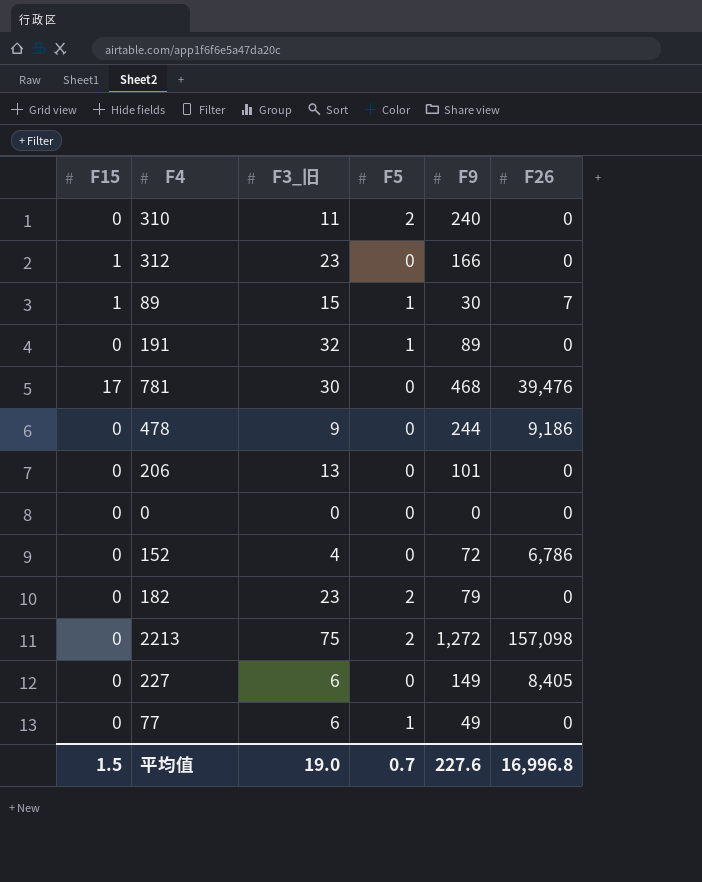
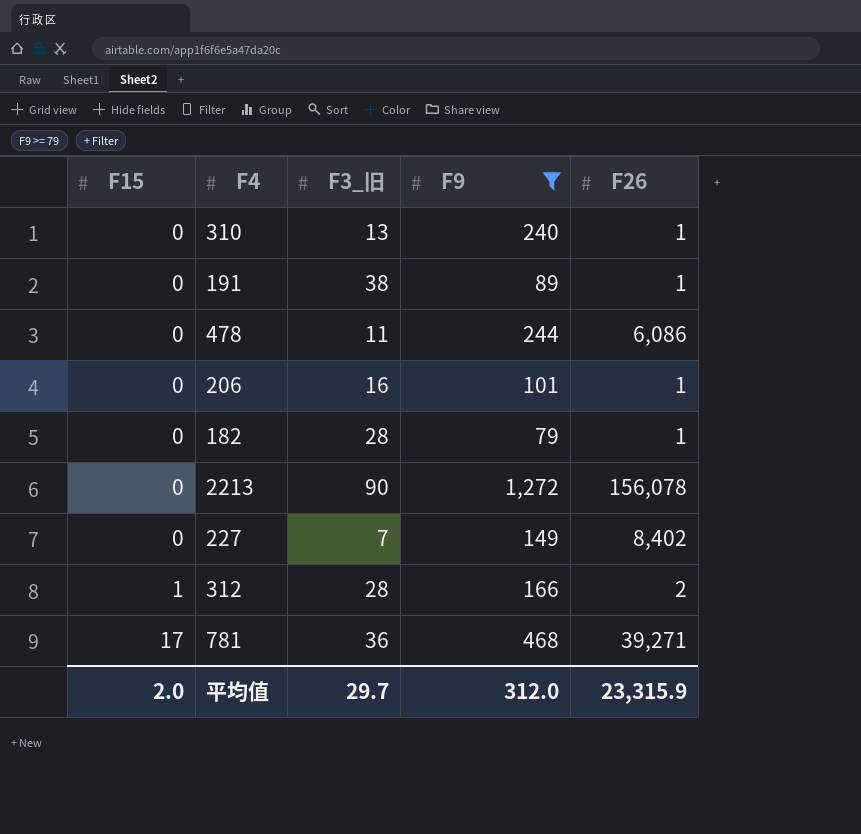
filter: none -> F9 >= 79
row order: none -> F15 ascending
column F5 | position: 4 -> none
310 | F3_旧: 11 -> 13
310 | F26: 0 -> 1
191 | F3_旧: 32 -> 38
191 | F26: 0 -> 1
478 | F3_旧: 9 -> 11
478 | F26: 9,186 -> 6,086
206 | F3_旧: 13 -> 16
206 | F26: 0 -> 1
182 | F3_旧: 23 -> 28
182 | F26: 0 -> 1
2213 | F3_旧: 75 -> 90
2213 | F26: 157,098 -> 156,078
227 | F3_旧: 6 -> 7
227 | F26: 8,405 -> 8,402
312 | F3_旧: 23 -> 28
312 | F26: 0 -> 2
781 | F3_旧: 30 -> 36
781 | F26: 39,476 -> 39,271
平均值 | F15: 1.5 -> 2.0
平均值 | F3_旧: 19.0 -> 29.7
平均值 | F9: 227.6 -> 312.0
平均值 | F26: 16,996.8 -> 23,315.9

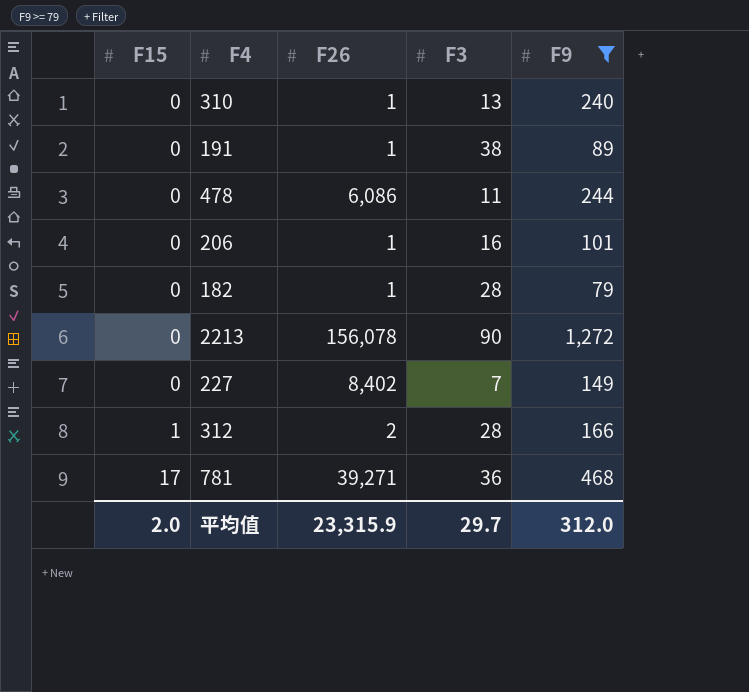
column F26 | position: 5 -> 3
column name: F3_旧 -> F3

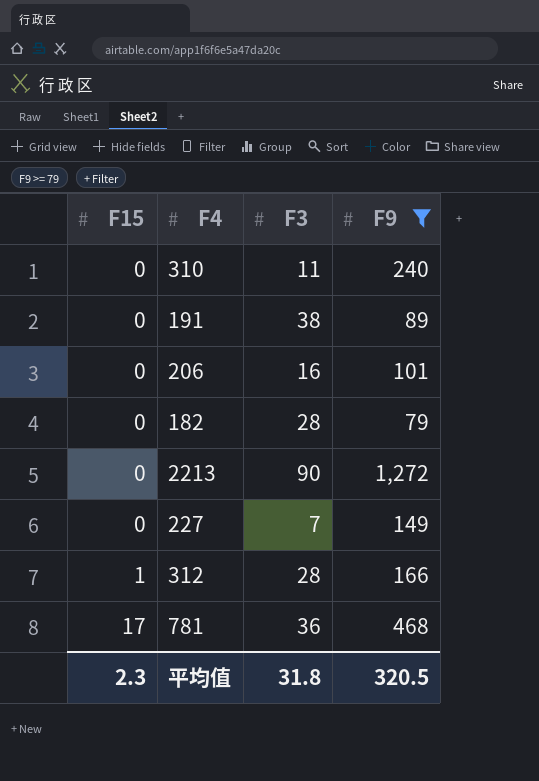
column F26 | position: 3 -> none
row 478: 0 | 6,086 | 11 | 244 -> none
310 | F3: 13 -> 11
平均值 | F15: 2.0 -> 2.3
平均值 | F3: 29.7 -> 31.8
平均值 | F9: 312.0 -> 320.5

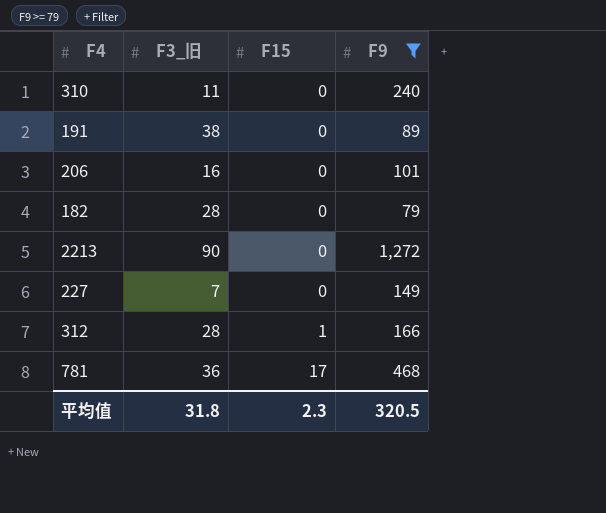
column name: F3 -> F3_旧
column F15 | position: 1 -> 3

